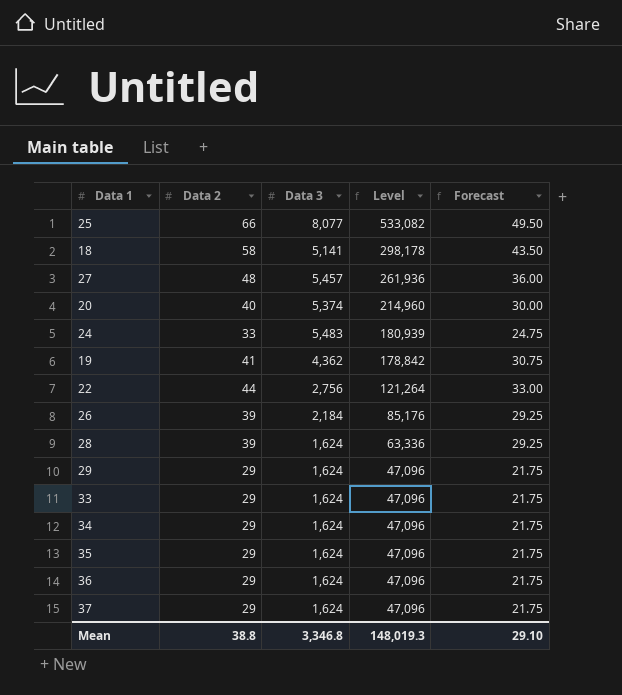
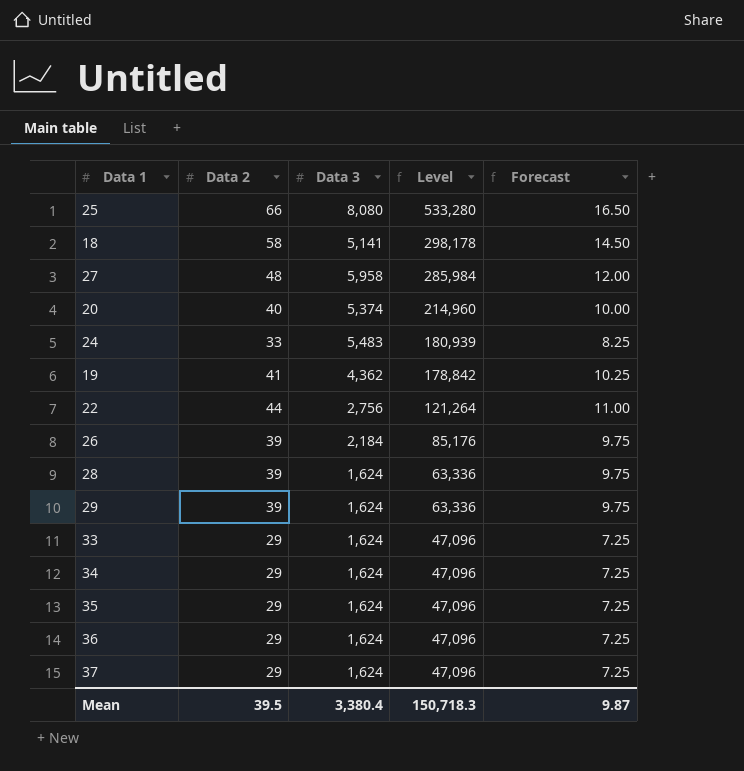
column Forecast | formula: [Data 2] * 0.75 -> [Data 2] * 0.25
25 | Data 3: 8,077 -> 8,080
25 | Level: 533,082 -> 533,280
27 | Data 3: 5,457 -> 5,958
27 | Level: 261,936 -> 285,984
29 | Data 2: 29 -> 39
29 | Level: 47,096 -> 63,336
Mean | Data 2: 38.8 -> 39.5
Mean | Data 3: 3,346.8 -> 3,380.4
Mean | Level: 148,019.3 -> 150,718.3
Mean | Forecast: 29.10 -> 9.87

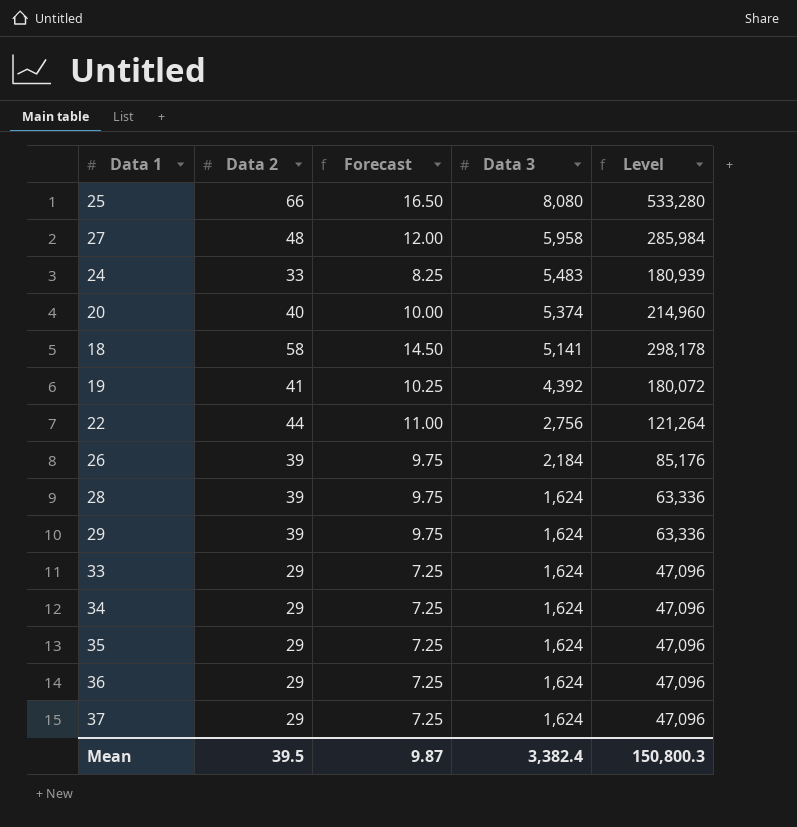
row order: Level descending -> Data 3 descending
column Forecast | position: 5 -> 3
19 | Data 3: 4,362 -> 4,392
19 | Level: 178,842 -> 180,072
Mean | Data 3: 3,380.4 -> 3,382.4
Mean | Level: 150,718.3 -> 150,800.3

